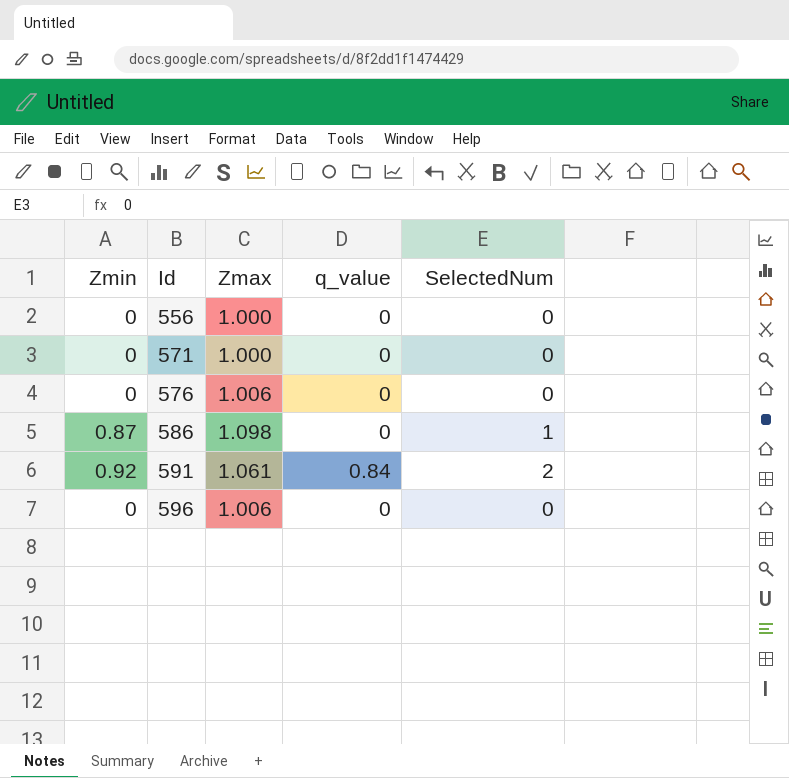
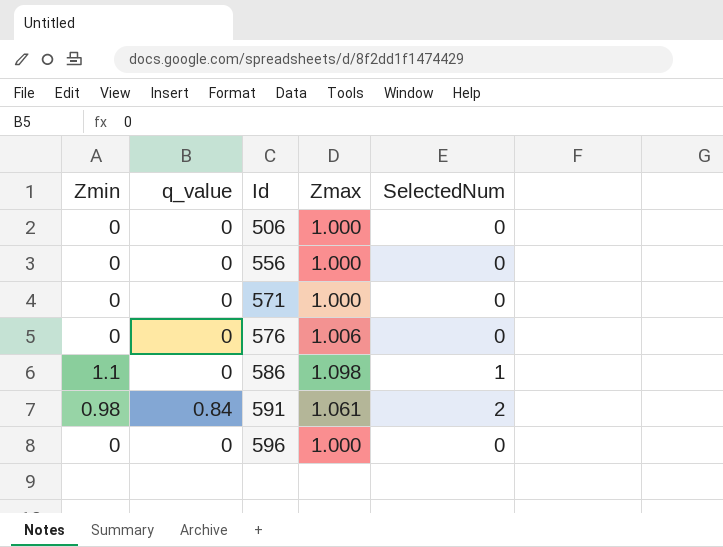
column q_value | position: 4 -> 2
row 506: none -> 0 | 0 | 1.000 | 0
586 | Zmin: 0.87 -> 1.1
591 | Zmin: 0.92 -> 0.98
596 | Zmax: 1.006 -> 1.000

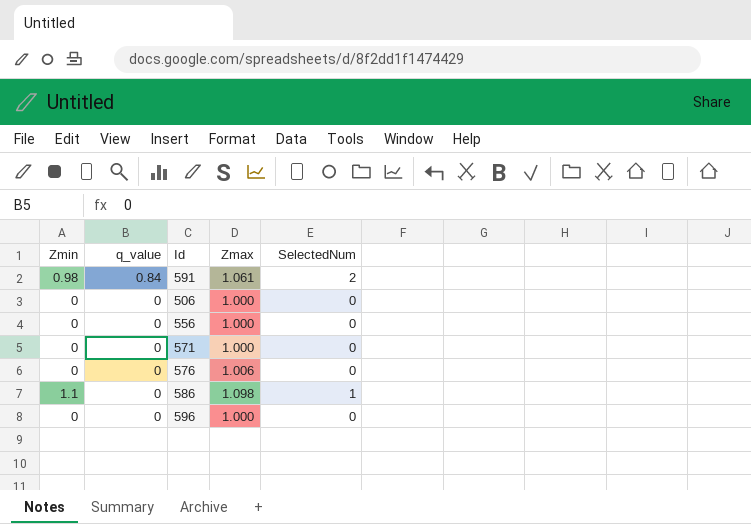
row order: Id ascending -> q_value descending

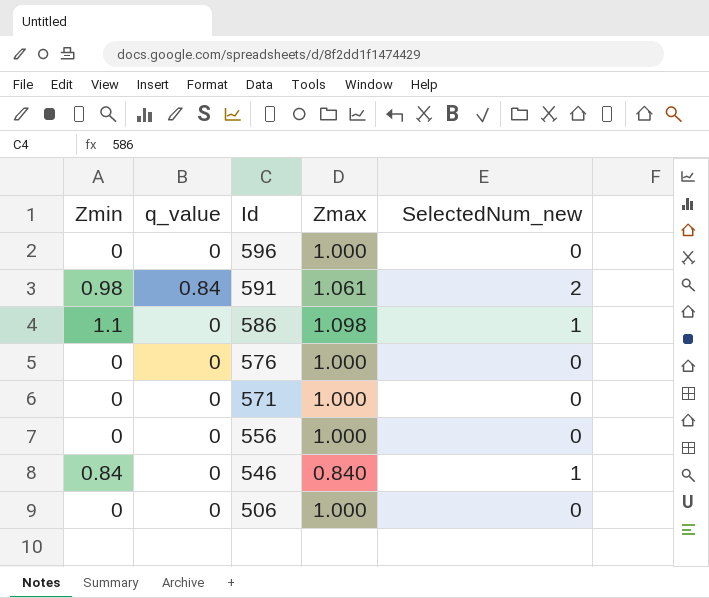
row order: q_value descending -> Id descending
column name: SelectedNum -> SelectedNum_new
576 | Zmax: 1.006 -> 1.000
row 546: none -> 0.84 | 0 | 0.840 | 1

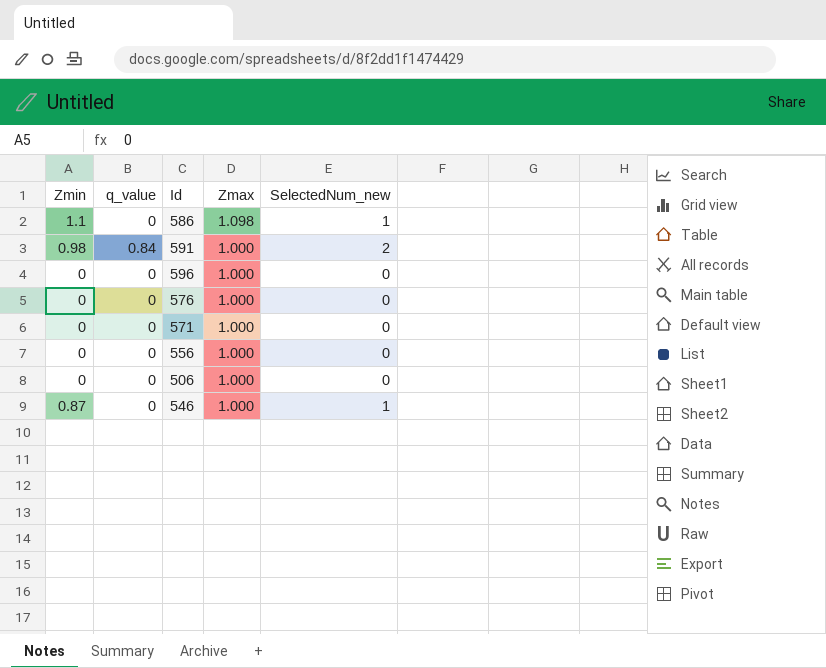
row order: Id descending -> Zmax descending
591 | Zmax: 1.061 -> 1.000
546 | Zmin: 0.84 -> 0.87
546 | Zmax: 0.840 -> 1.000

